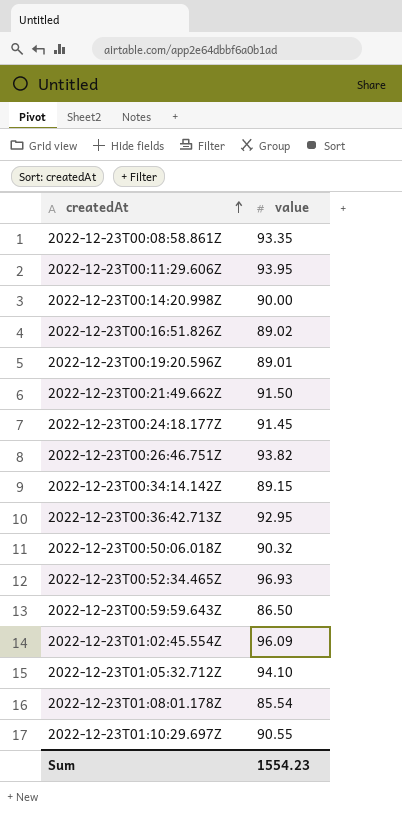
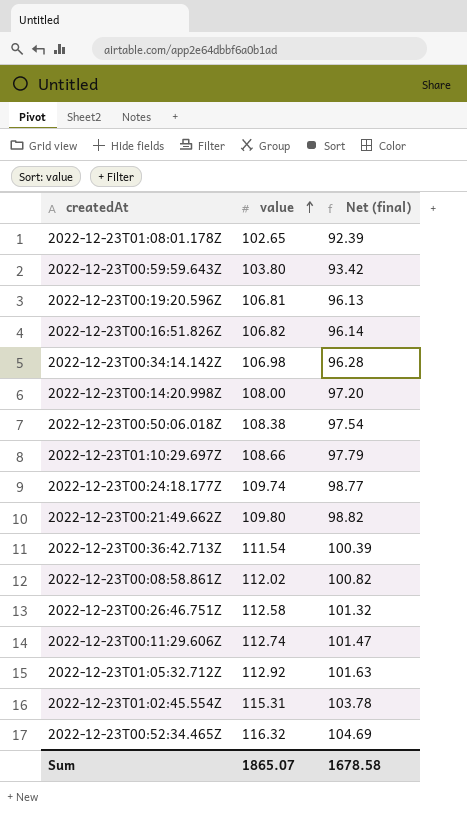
row order: createdAt ascending -> value ascending
column Net (final) | formula: none -> [value] * 0.9
2022-12-23T01:08:01.178Z | value: 85.54 -> 102.65
2022-12-23T00:59:59.643Z | value: 86.50 -> 103.80
2022-12-23T00:19:20.596Z | value: 89.01 -> 106.81
2022-12-23T00:16:51.826Z | value: 89.02 -> 106.82
2022-12-23T00:34:14.142Z | value: 89.15 -> 106.98
2022-12-23T00:14:20.998Z | value: 90.00 -> 108.00
2022-12-23T00:50:06.018Z | value: 90.32 -> 108.38
2022-12-23T01:10:29.697Z | value: 90.55 -> 108.66
2022-12-23T00:24:18.177Z | value: 91.45 -> 109.74
2022-12-23T00:21:49.662Z | value: 91.50 -> 109.80
2022-12-23T00:36:42.713Z | value: 92.95 -> 111.54
2022-12-23T00:08:58.861Z | value: 93.35 -> 112.02
2022-12-23T00:26:46.751Z | value: 93.82 -> 112.58
2022-12-23T00:11:29.606Z | value: 93.95 -> 112.74
2022-12-23T01:05:32.712Z | value: 94.10 -> 112.92
2022-12-23T01:02:45.554Z | value: 96.09 -> 115.31
2022-12-23T00:52:34.465Z | value: 96.93 -> 116.32
Sum | value: 1554.23 -> 1865.07

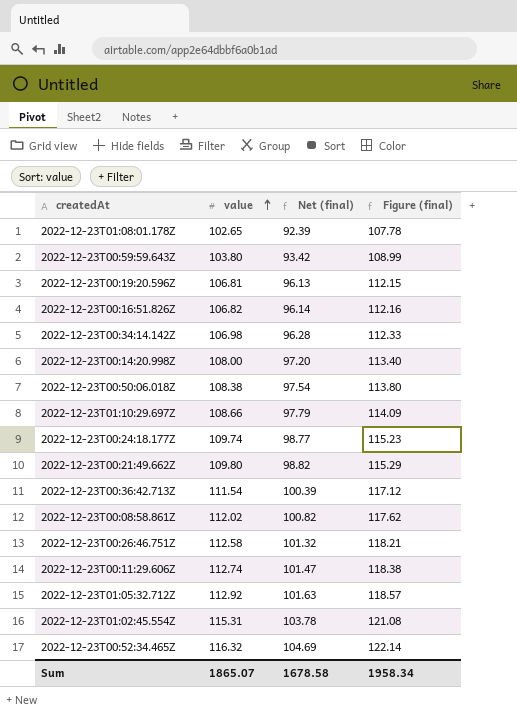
column Figure (final) | formula: none -> [value] * 1.05

